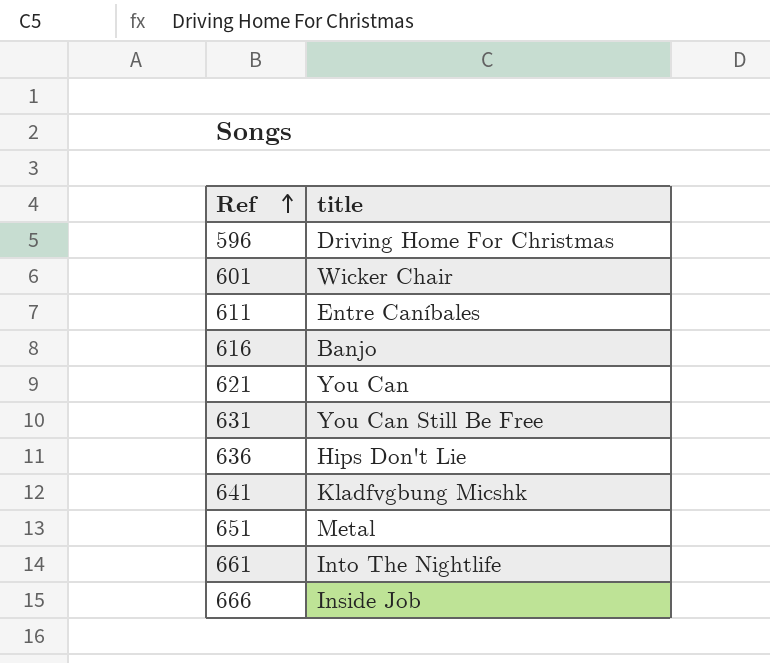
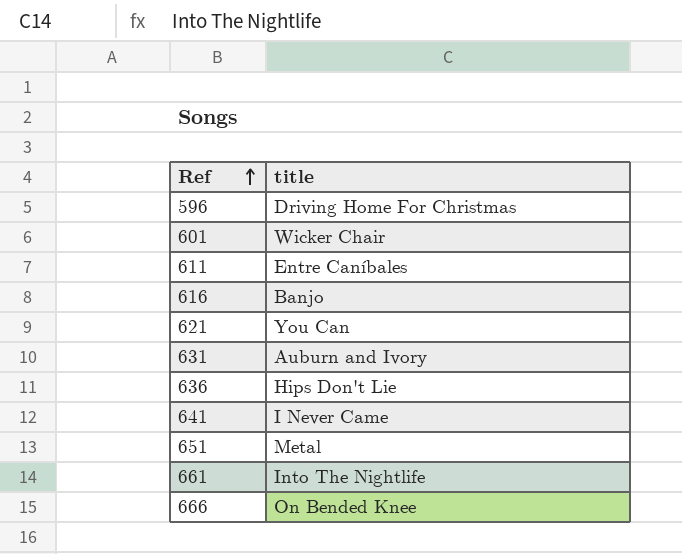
631 | title: You Can Still Be Free -> Auburn and Ivory
641 | title: Kladfvgbung Micshk -> I Never Came
666 | title: Inside Job -> On Bended Knee

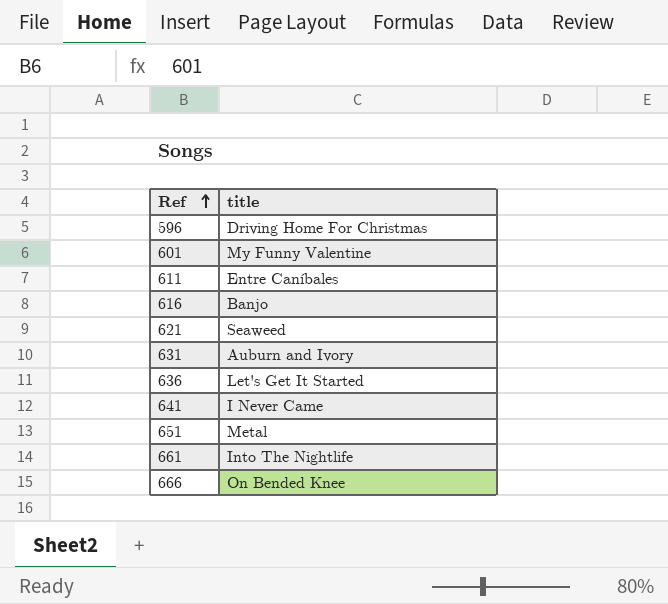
601 | title: Wicker Chair -> My Funny Valentine
621 | title: You Can -> Seaweed
636 | title: Hips Don't Lie -> Let's Get It Started

